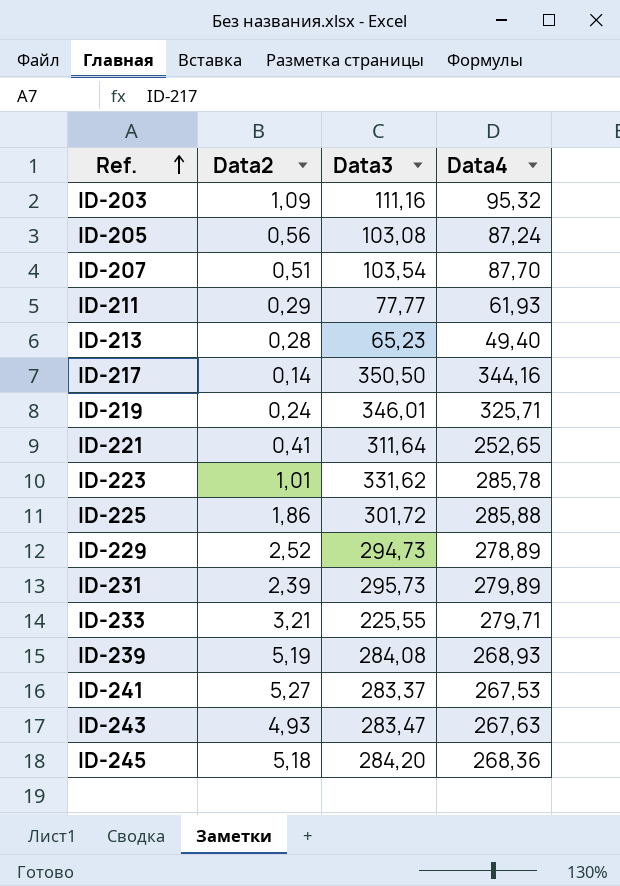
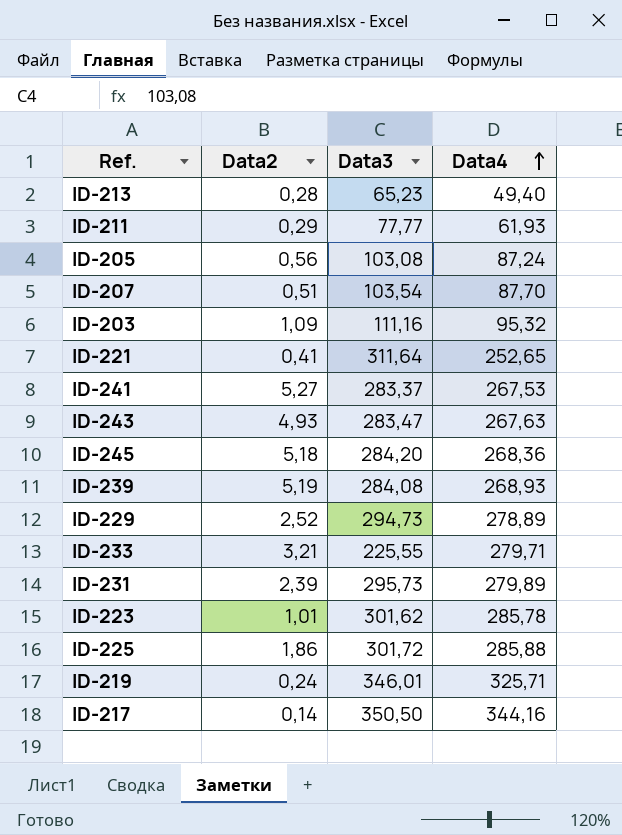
row order: Ref. ascending -> Data4 ascending
ID-223 | Data3: 331,62 -> 301,62

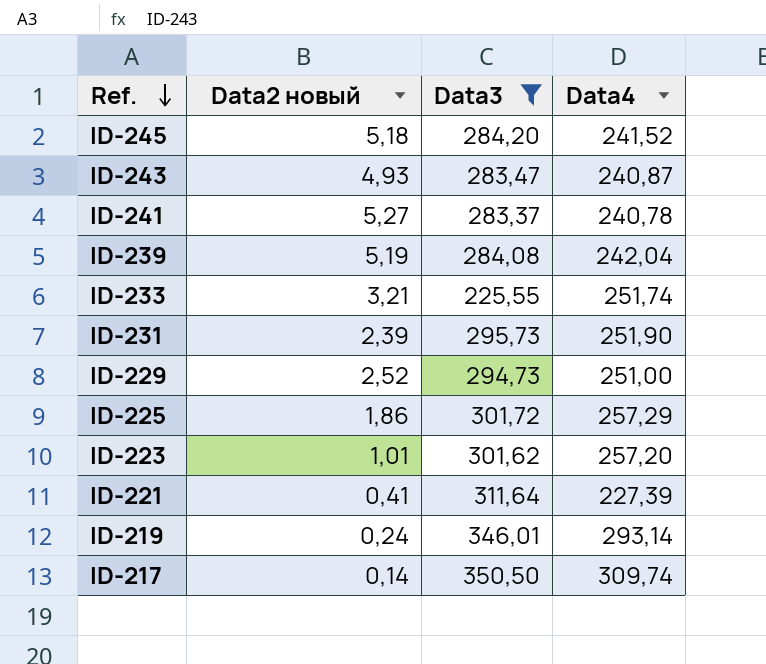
filter: none -> Data3 >= 225,55
row order: Data4 ascending -> Ref. descending
column name: Data2 -> Data2 новый
ID-245 | Data4: 268,36 -> 241,52
ID-243 | Data4: 267,63 -> 240,87
ID-241 | Data4: 267,53 -> 240,78
ID-239 | Data4: 268,93 -> 242,04
ID-233 | Data4: 279,71 -> 251,74
ID-231 | Data4: 279,89 -> 251,90
ID-229 | Data4: 278,89 -> 251,00
ID-225 | Data4: 285,88 -> 257,29
ID-223 | Data4: 285,78 -> 257,20
ID-221 | Data4: 252,65 -> 227,39
ID-219 | Data4: 325,71 -> 293,14
ID-217 | Data4: 344,16 -> 309,74

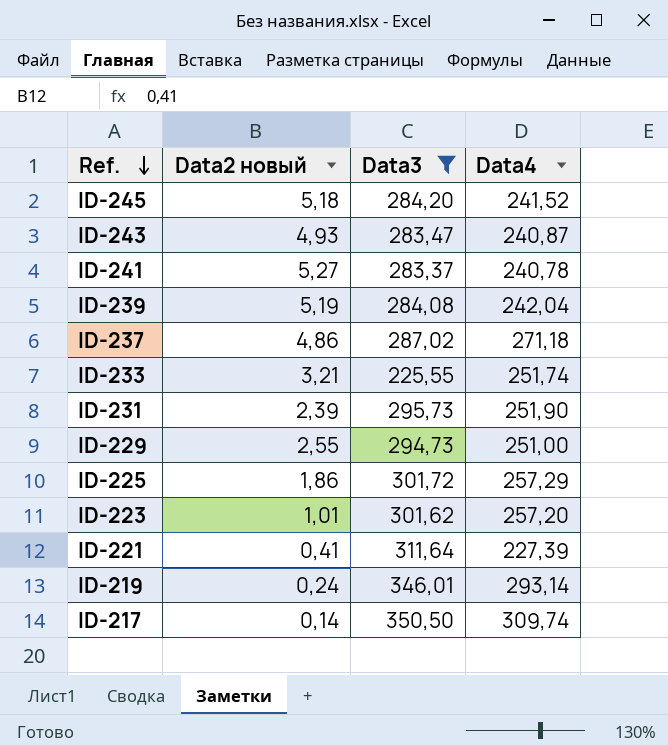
row ID-237: none -> 4,86 | 287,02 | 271,18
ID-229 | Data2 новый: 2,52 -> 2,55

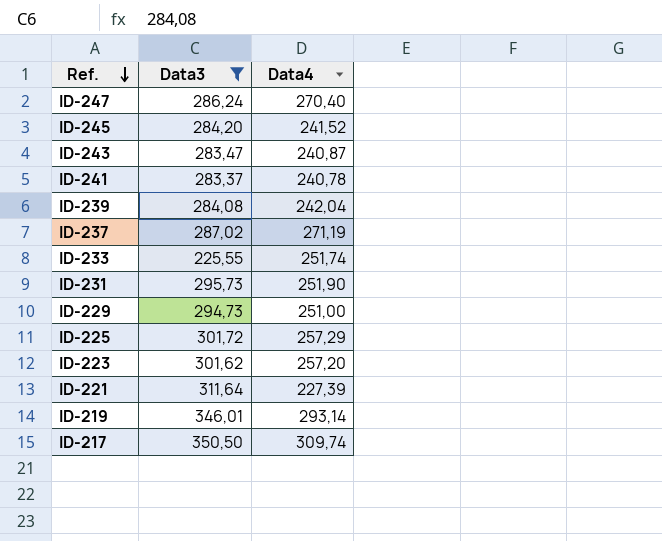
column Data2 новый | position: 2 -> none
row ID-247: none -> 286,24 | 270,40
ID-237 | Data4: 271,18 -> 271,19

